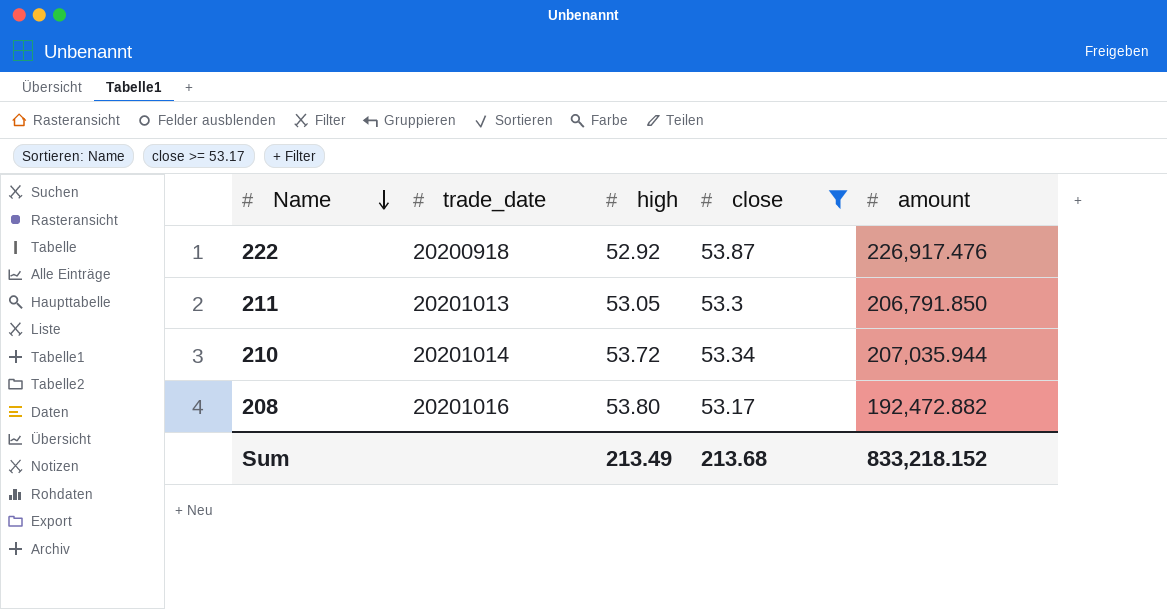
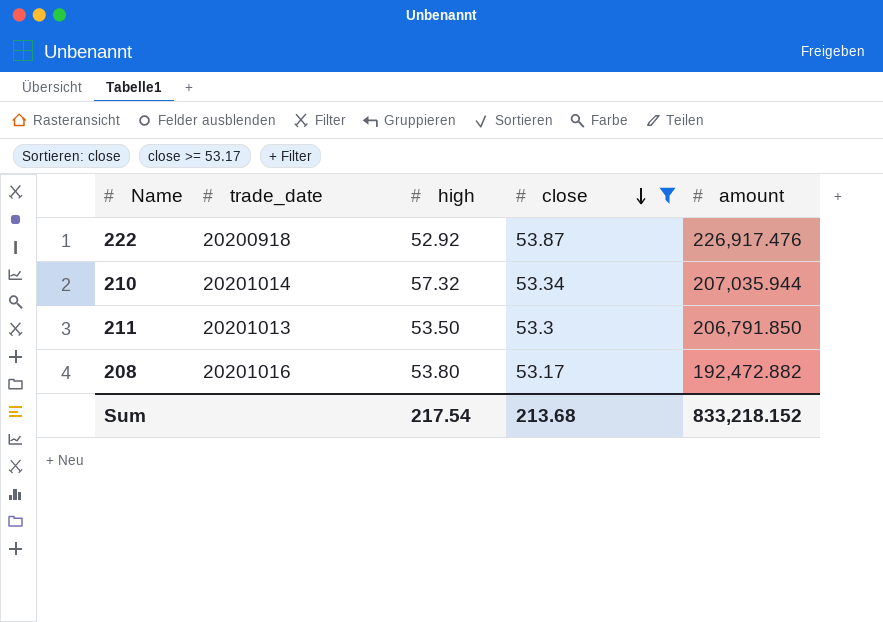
row order: Name descending -> close descending
210 | high: 53.72 -> 57.32
211 | high: 53.05 -> 53.50
Sum | high: 213.49 -> 217.54

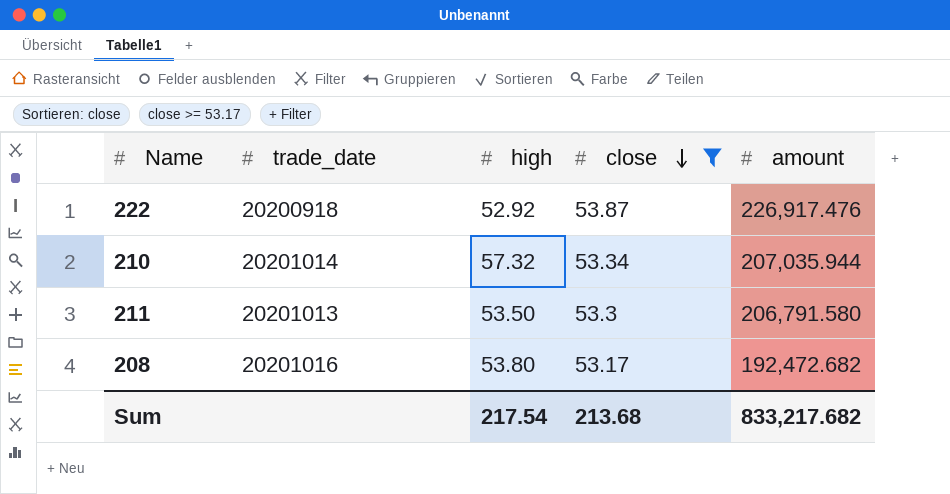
211 | amount: 206,791.850 -> 206,791.580
208 | amount: 192,472.882 -> 192,472.682
Sum | amount: 833,218.152 -> 833,217.682

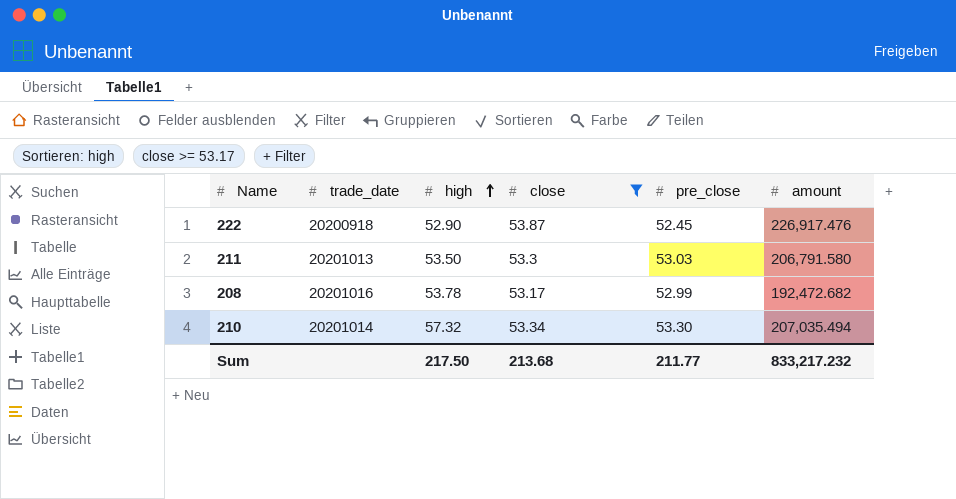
row order: close descending -> high ascending
column pre_close | position: none -> 5
222 | high: 52.92 -> 52.90
208 | high: 53.80 -> 53.78
210 | amount: 207,035.944 -> 207,035.494
Sum | high: 217.54 -> 217.50
Sum | amount: 833,217.682 -> 833,217.232

